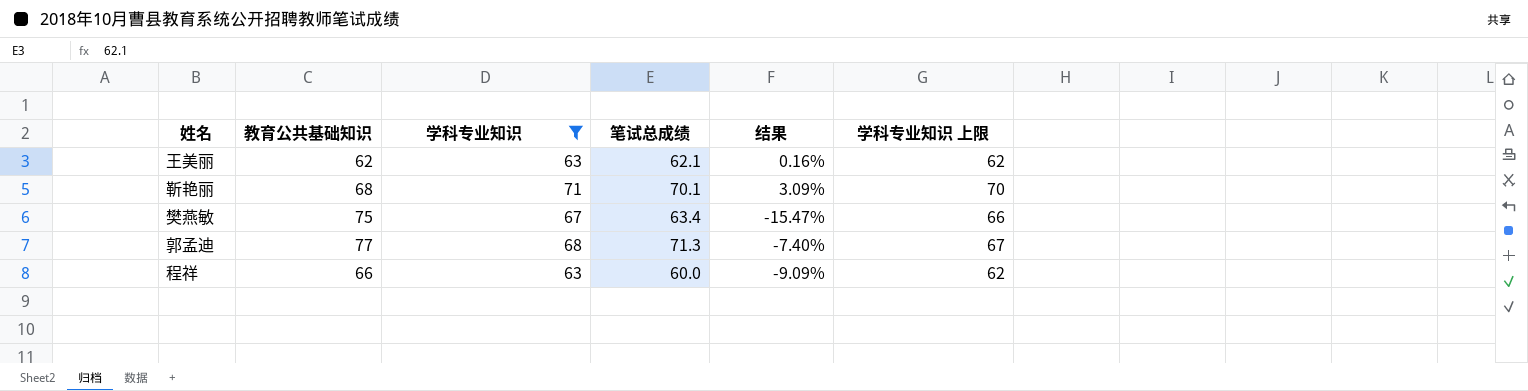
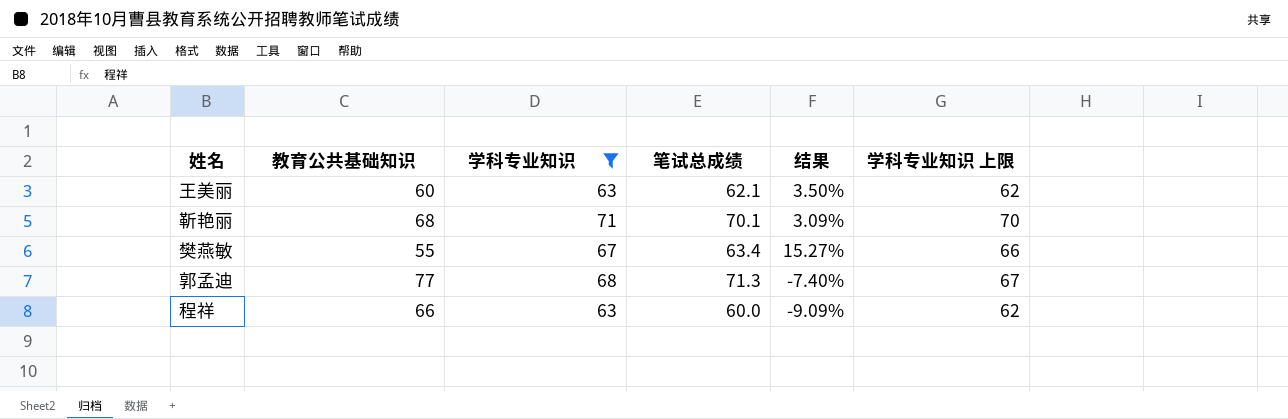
王美丽 | 教育公共基础知识: 62 -> 60
王美丽 | 结果: 0.16% -> 3.50%
樊燕敏 | 教育公共基础知识: 75 -> 55
樊燕敏 | 结果: -15.47% -> 15.27%

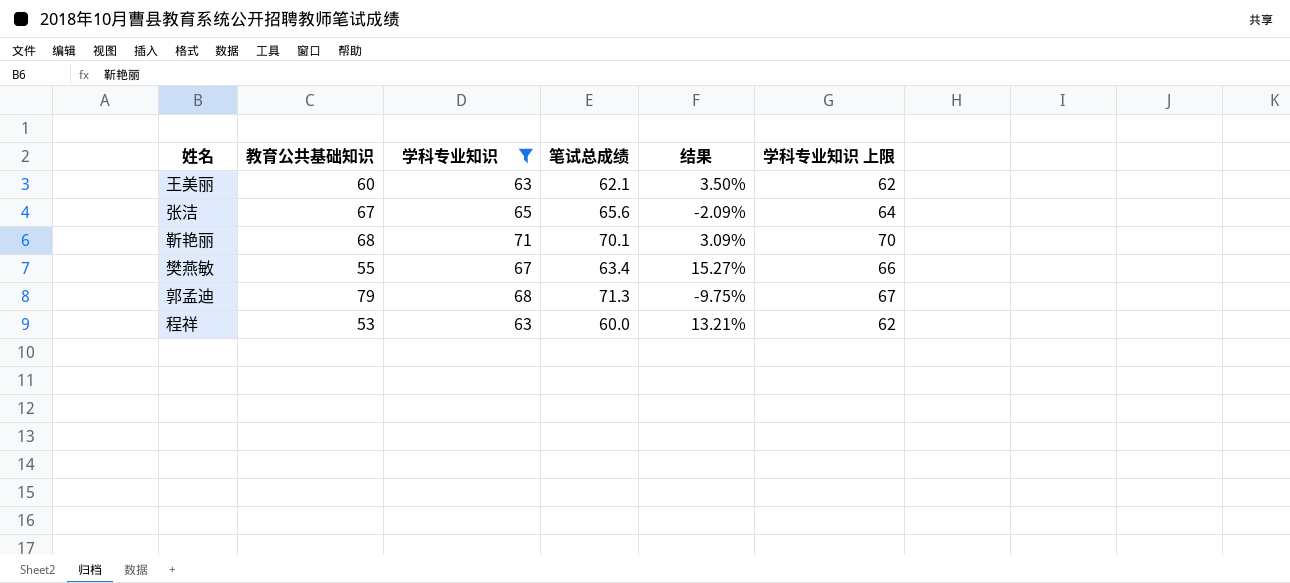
row 张洁: none -> 67 | 65 | 65.6 | -2.09% | 64
郭孟迪 | 教育公共基础知识: 77 -> 79
郭孟迪 | 结果: -7.40% -> -9.75%
程祥 | 教育公共基础知识: 66 -> 53
程祥 | 结果: -9.09% -> 13.21%

